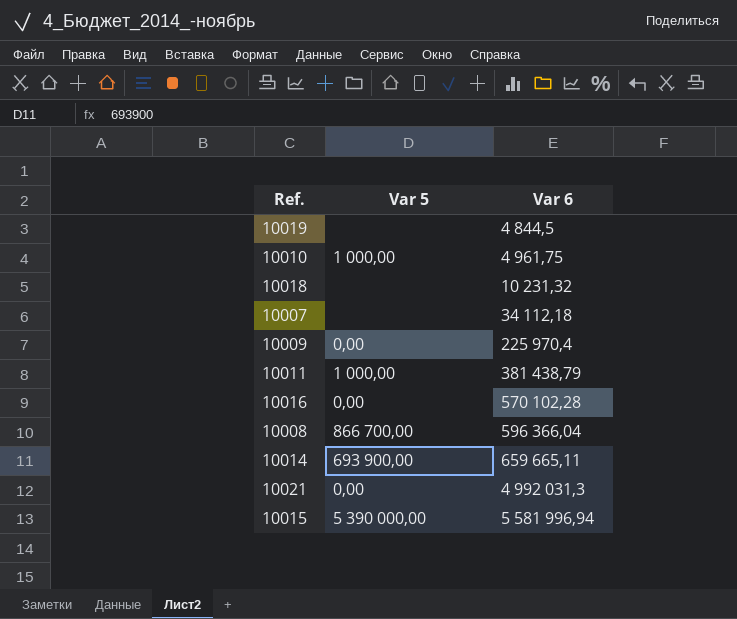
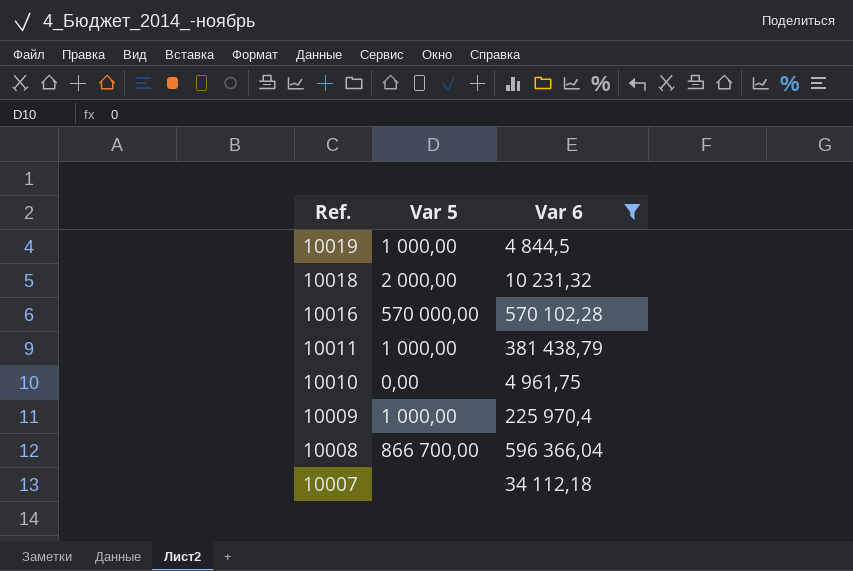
filter: none -> Var 6 <= 596 366,04
row order: Var 6 ascending -> Ref. descending
10019 | Var 5: none -> 1 000,00
10018 | Var 5: none -> 2 000,00
10016 | Var 5: 0,00 -> 570 000,00
10010 | Var 5: 1 000,00 -> 0,00
10009 | Var 5: 0,00 -> 1 000,00

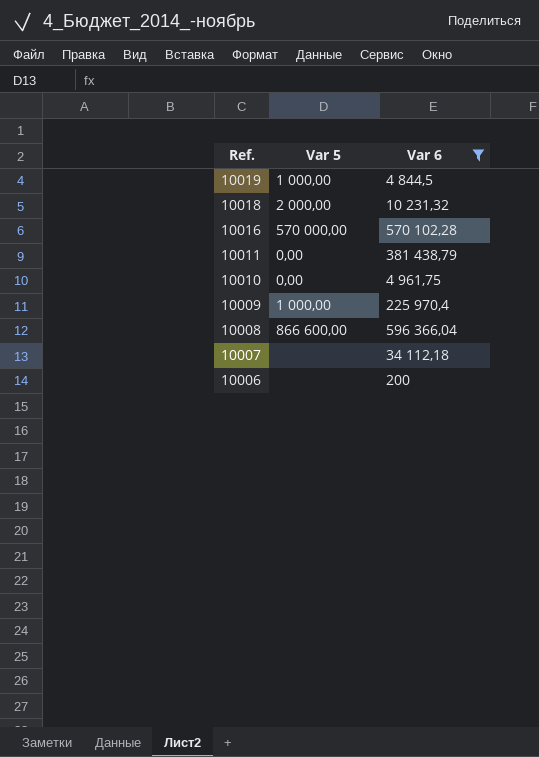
10011 | Var 5: 1 000,00 -> 0,00
10008 | Var 5: 866 700,00 -> 866 600,00
row 10006: none -> none | 200

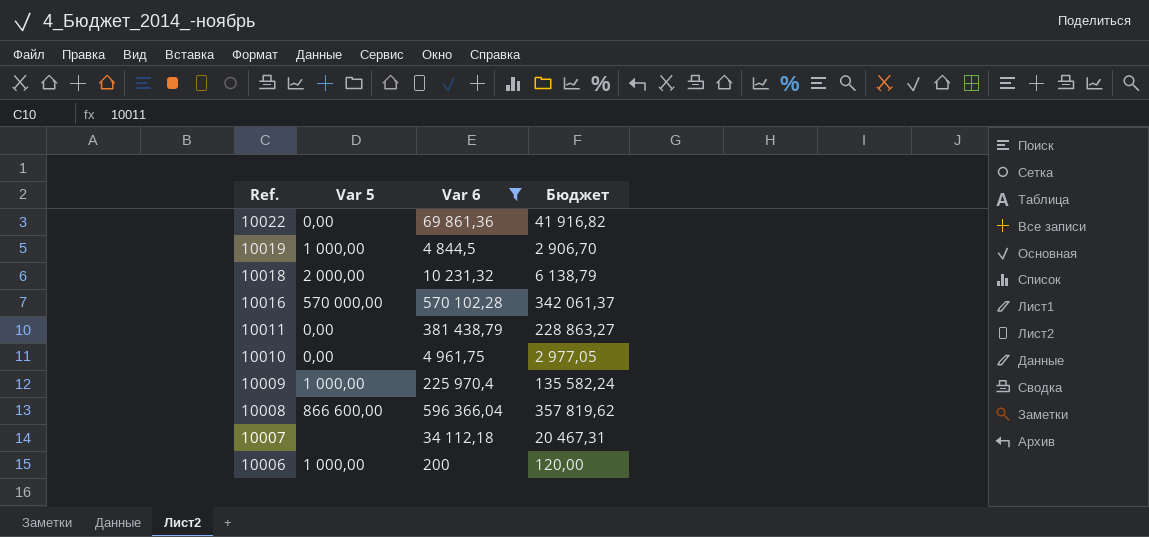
column Бюджет | formula: none -> [Var 6] * 0,6
row 10022: none -> 0,00 | 69 861,36 | 41 916,82
10006 | Var 5: none -> 1 000,00

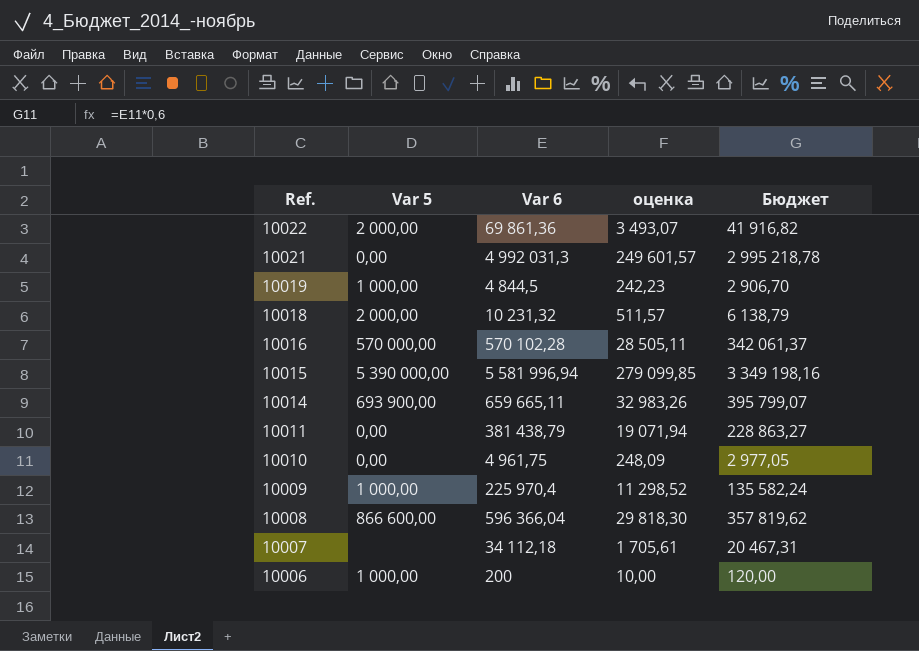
filter: Var 6 <= 596 366,04 -> none
column оценка | formula: none -> [Var 6] * 0,05
10022 | Var 5: 0,00 -> 2 000,00

